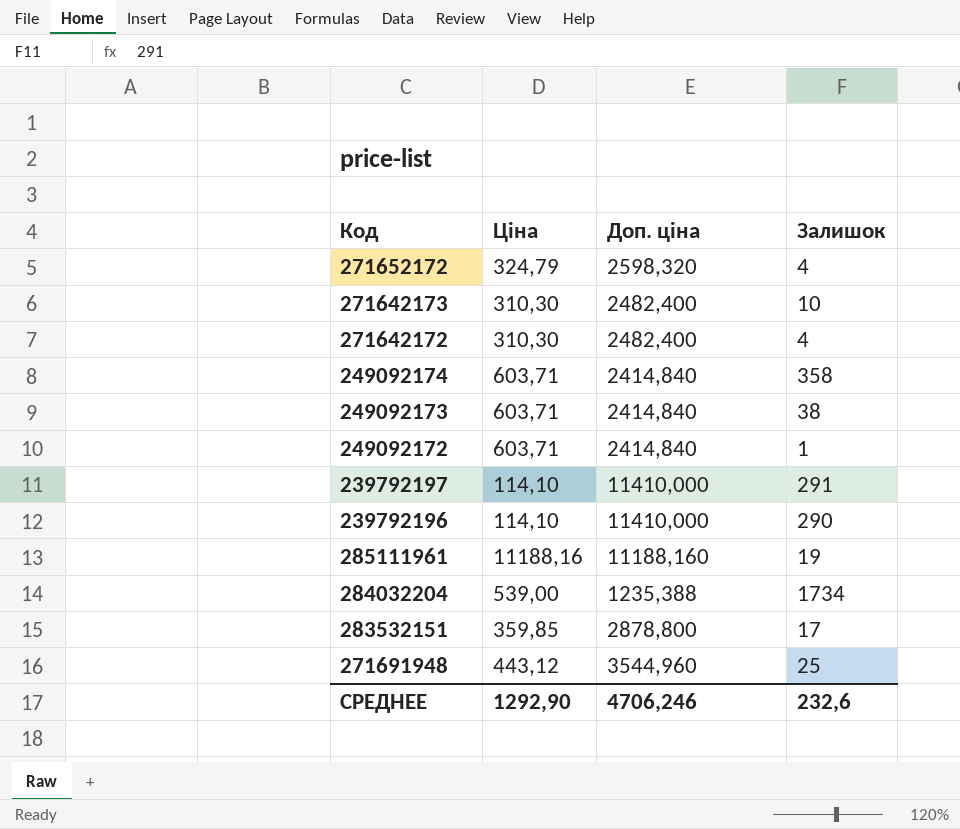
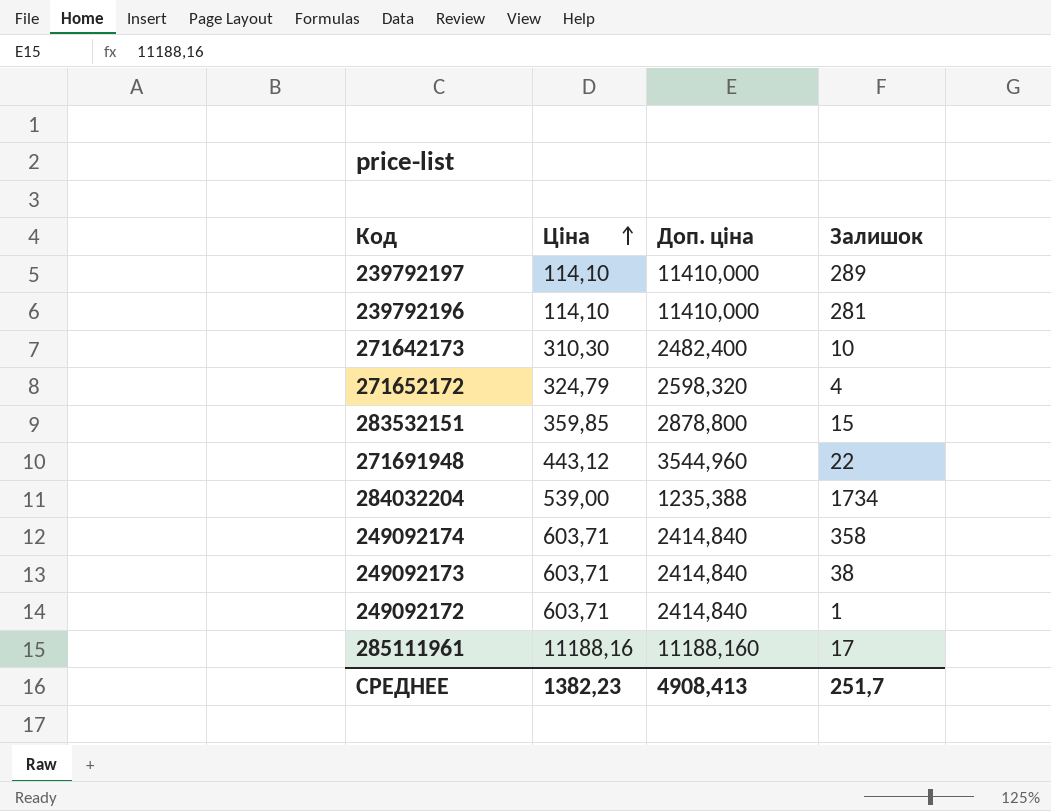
row order: none -> Ціна ascending
row 271642172: 310,30 | 2482,400 | 4 -> none
239792197 | Залишок: 291 -> 289
239792196 | Залишок: 290 -> 281
283532151 | Залишок: 17 -> 15
271691948 | Залишок: 25 -> 22
285111961 | Залишок: 19 -> 17
СРЕДНЕЕ | Ціна: 1292,90 -> 1382,23
СРЕДНЕЕ | Доп. ціна: 4706,246 -> 4908,413
СРЕДНЕЕ | Залишок: 232,6 -> 251,7

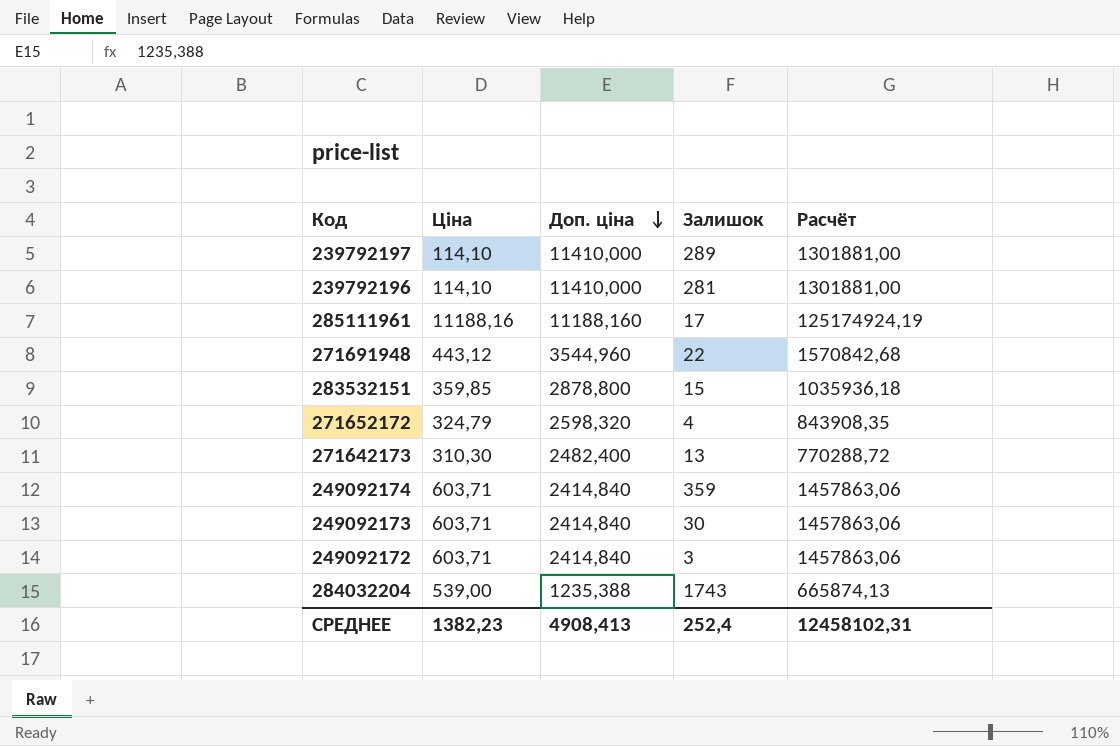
row order: Ціна ascending -> Доп. ціна descending
column Расчёт | formula: none -> [Ціна] * [Доп. ціна]
271642173 | Залишок: 10 -> 13
249092174 | Залишок: 358 -> 359
249092173 | Залишок: 38 -> 30
249092172 | Залишок: 1 -> 3
284032204 | Залишок: 1734 -> 1743
СРЕДНЕЕ | Залишок: 251,7 -> 252,4

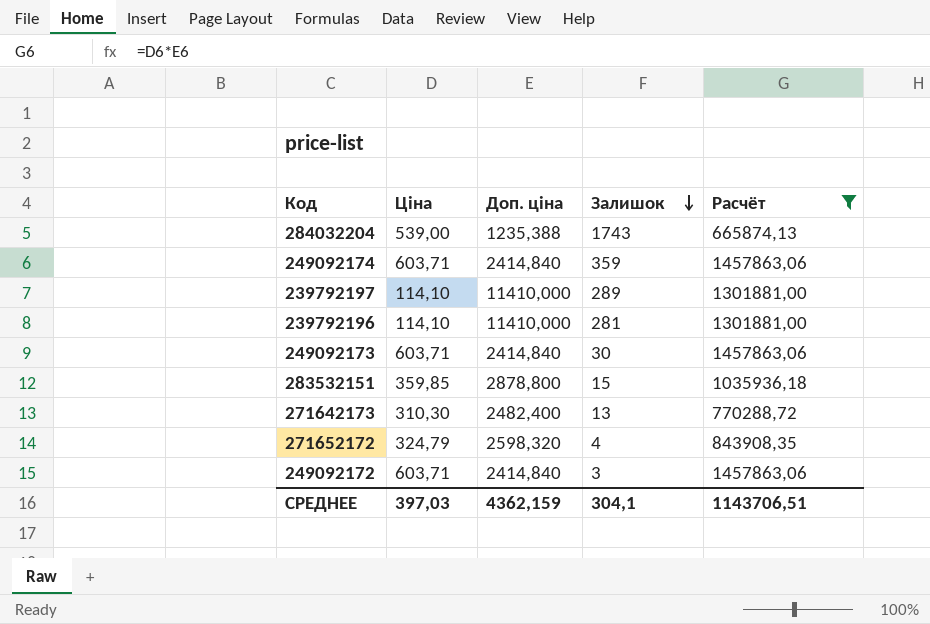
filter: none -> Расчёт <= 1457863,06
row order: Доп. ціна descending -> Залишок descending
СРЕДНЕЕ | Ціна: 1382,23 -> 397,03
СРЕДНЕЕ | Доп. ціна: 4908,413 -> 4362,159
СРЕДНЕЕ | Залишок: 252,4 -> 304,1
СРЕДНЕЕ | Расчёт: 12458102,31 -> 1143706,51

